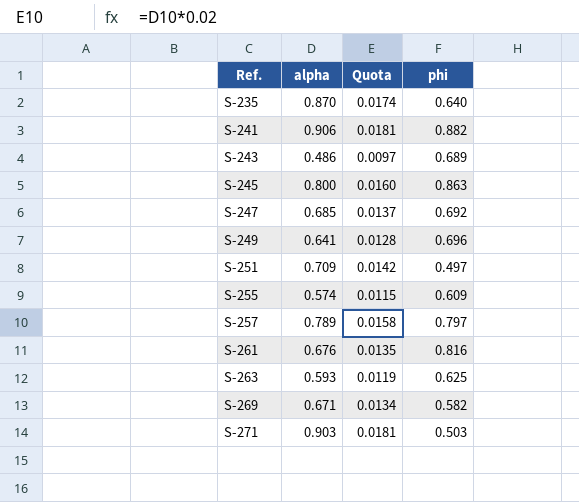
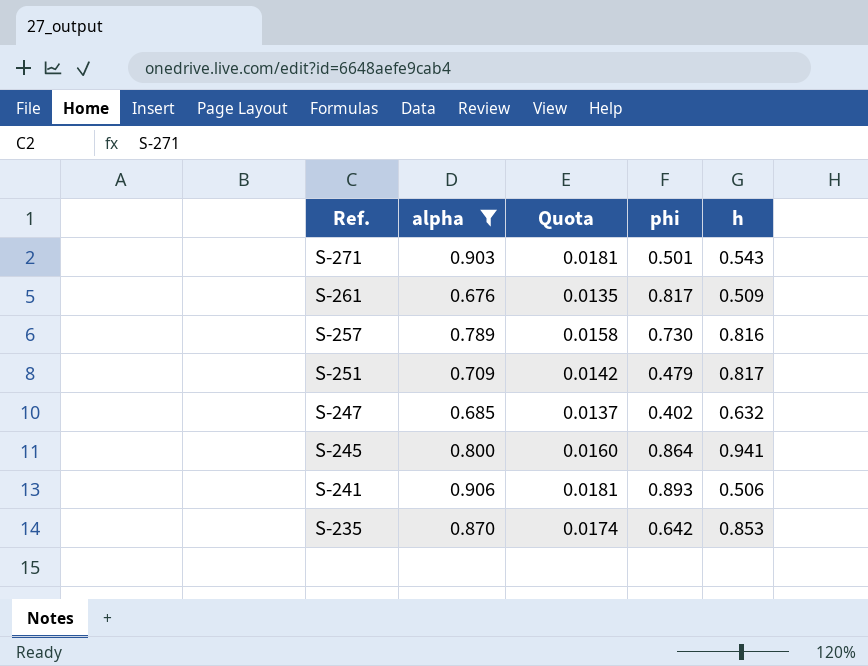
filter: none -> alpha >= 0.676
row order: Ref. ascending -> Ref. descending
column h | position: none -> 5
S-271 | phi: 0.503 -> 0.501
S-261 | phi: 0.816 -> 0.817
S-257 | phi: 0.797 -> 0.730
S-251 | phi: 0.497 -> 0.479
S-247 | phi: 0.692 -> 0.402
S-245 | phi: 0.863 -> 0.864
S-241 | phi: 0.882 -> 0.893
S-235 | phi: 0.640 -> 0.642

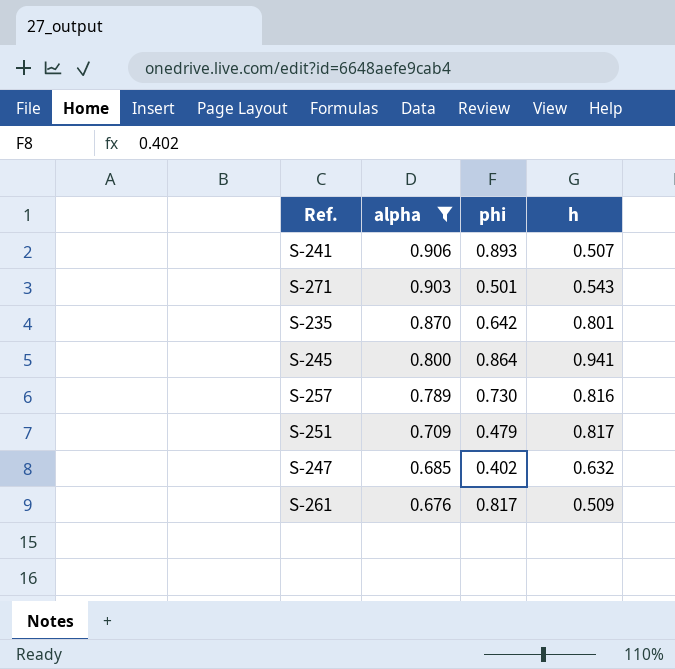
row order: Ref. descending -> alpha descending
column Quota | formula: [alpha] * 0.02 -> none
S-241 | h: 0.506 -> 0.507
S-235 | h: 0.853 -> 0.801

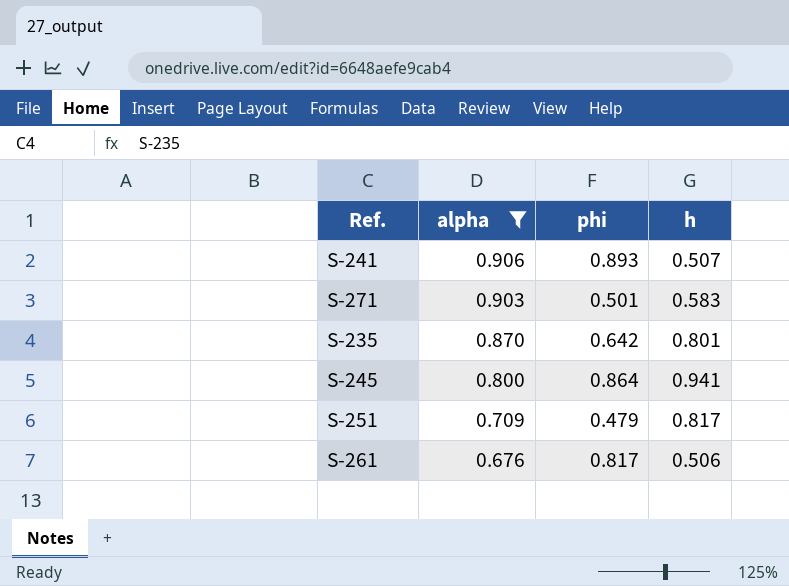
row S-257: 0.789 | 0.730 | 0.816 -> none
row S-247: 0.685 | 0.402 | 0.632 -> none
S-271 | h: 0.543 -> 0.583
S-261 | h: 0.509 -> 0.506

